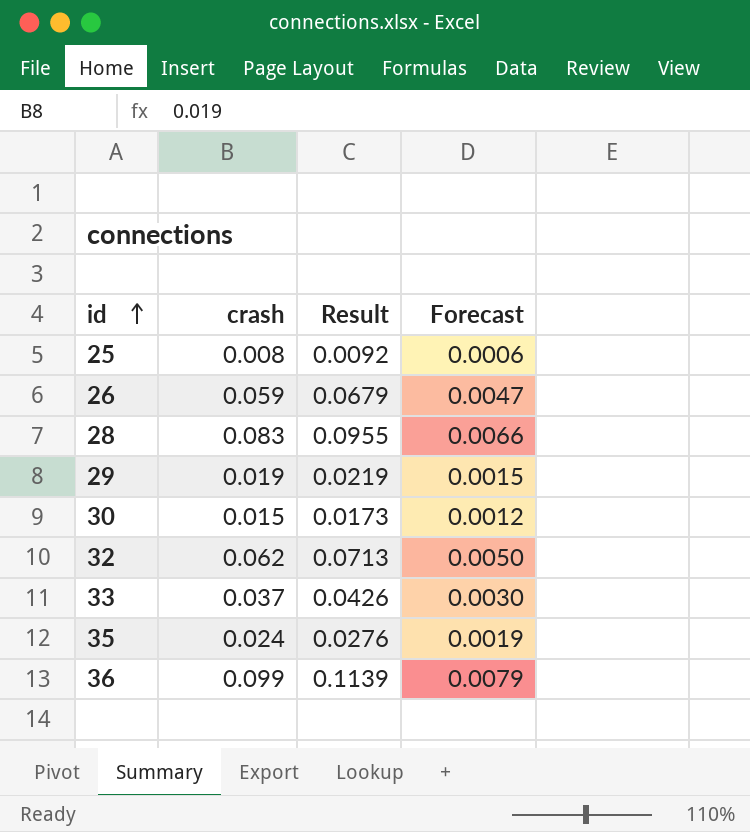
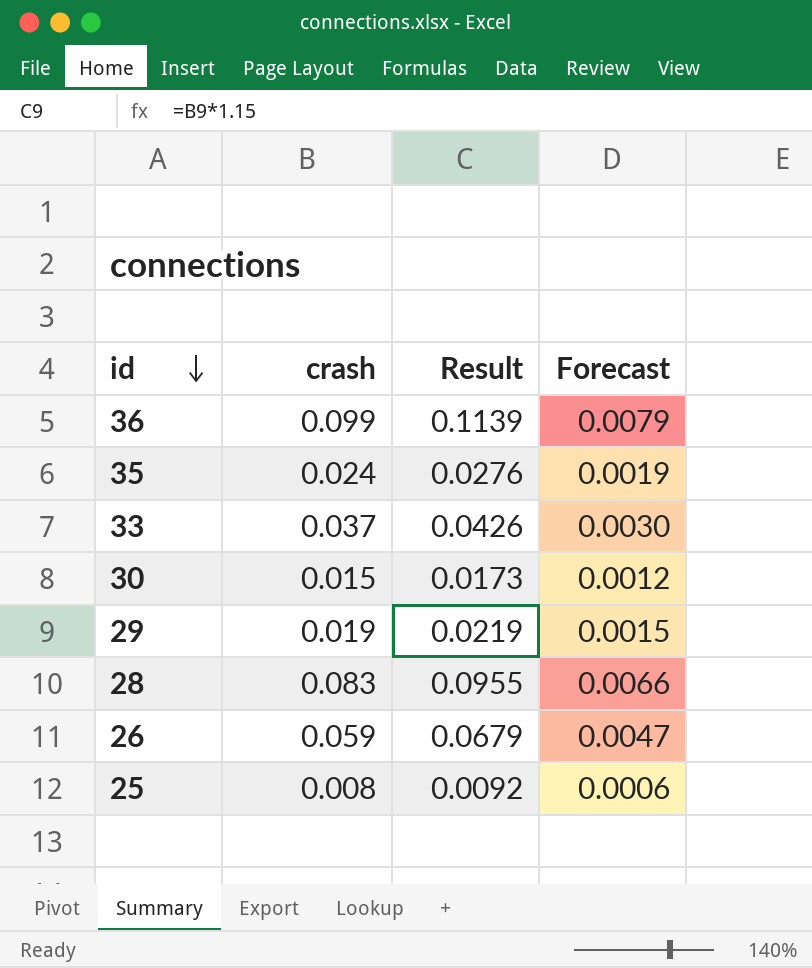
row order: id ascending -> id descending
row 32: 0.062 | 0.0713 | 0.0050 -> none

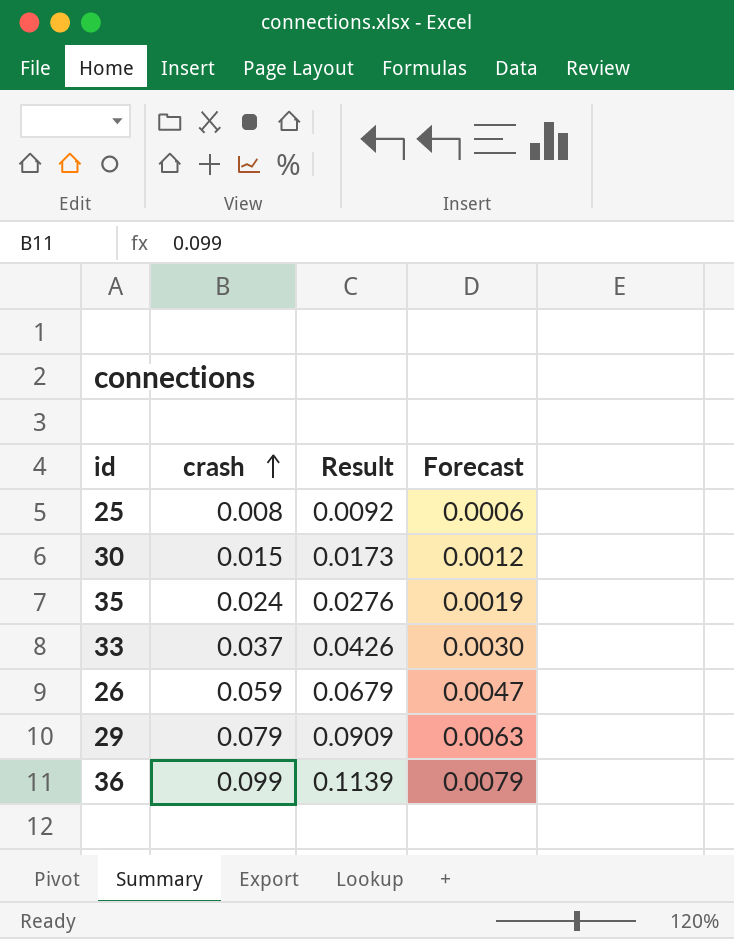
row order: id descending -> crash ascending
row 28: 0.083 | 0.0955 | 0.0066 -> none
29 | crash: 0.019 -> 0.079
29 | Result: 0.0219 -> 0.0909
29 | Forecast: 0.0015 -> 0.0063

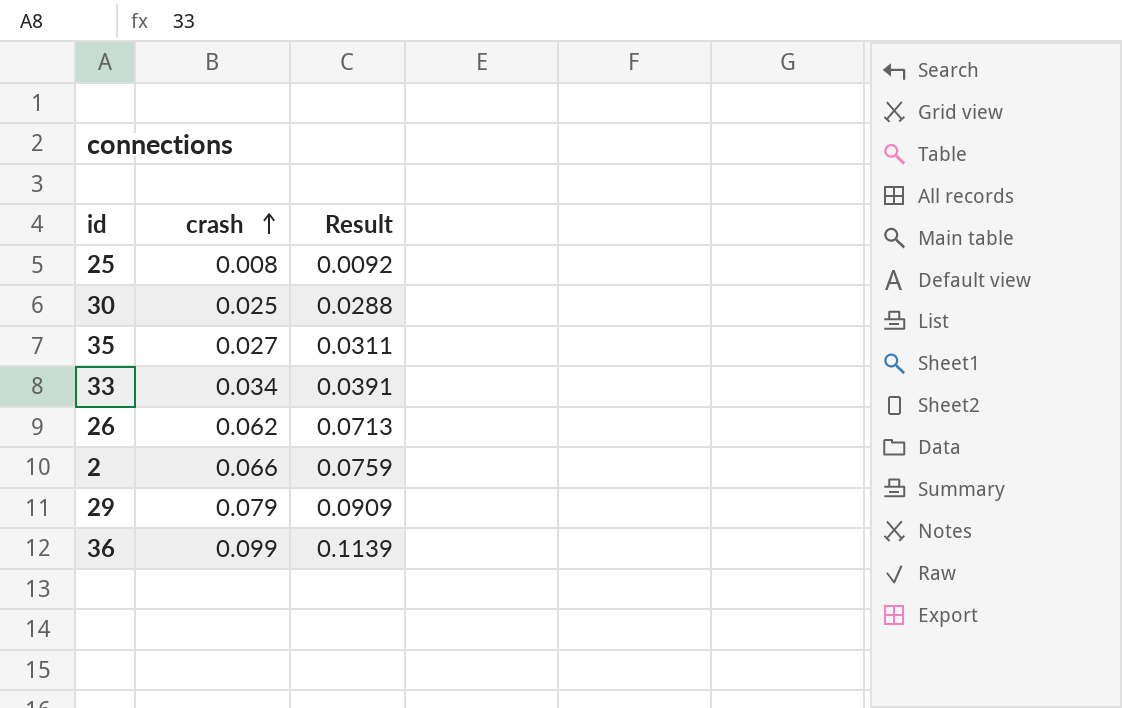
column Forecast | formula: [crash] * 0.08 -> none
30 | crash: 0.015 -> 0.025
30 | Result: 0.0173 -> 0.0288
35 | crash: 0.024 -> 0.027
35 | Result: 0.0276 -> 0.0311
33 | crash: 0.037 -> 0.034
33 | Result: 0.0426 -> 0.0391
26 | crash: 0.059 -> 0.062
26 | Result: 0.0679 -> 0.0713
row 2: none -> 0.066 | 0.0759

